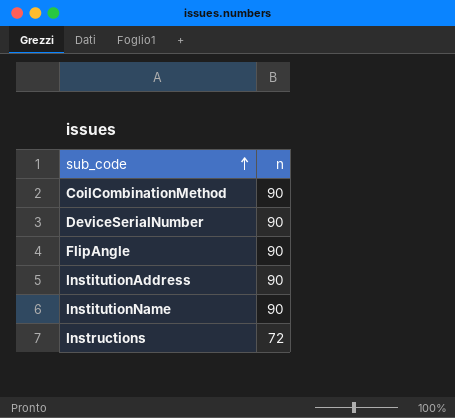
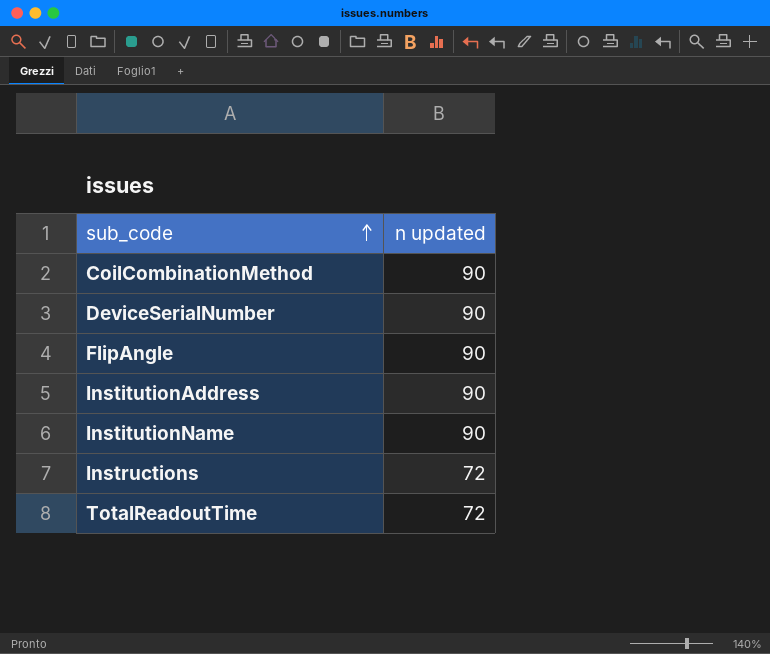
column name: n -> n updated
row TotalReadoutTime: none -> 72

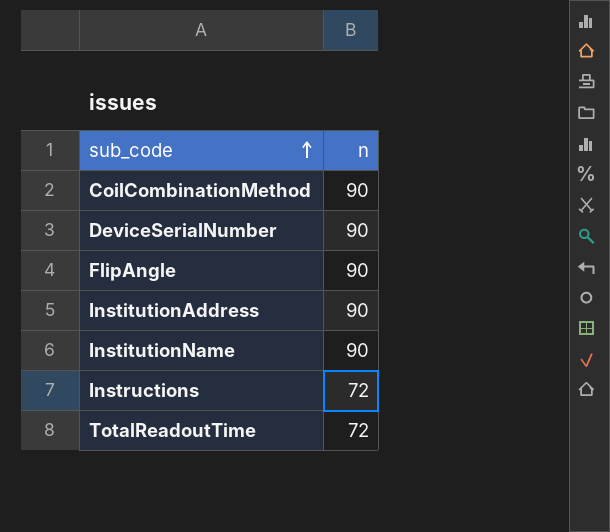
column name: n updated -> n

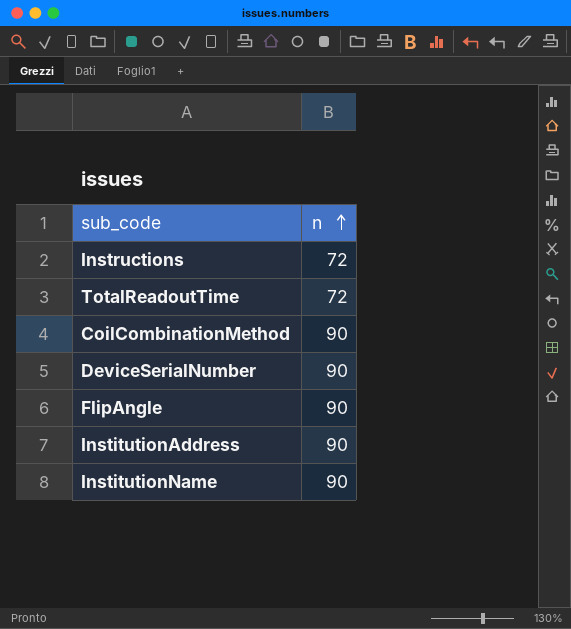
row order: sub_code ascending -> n ascending

